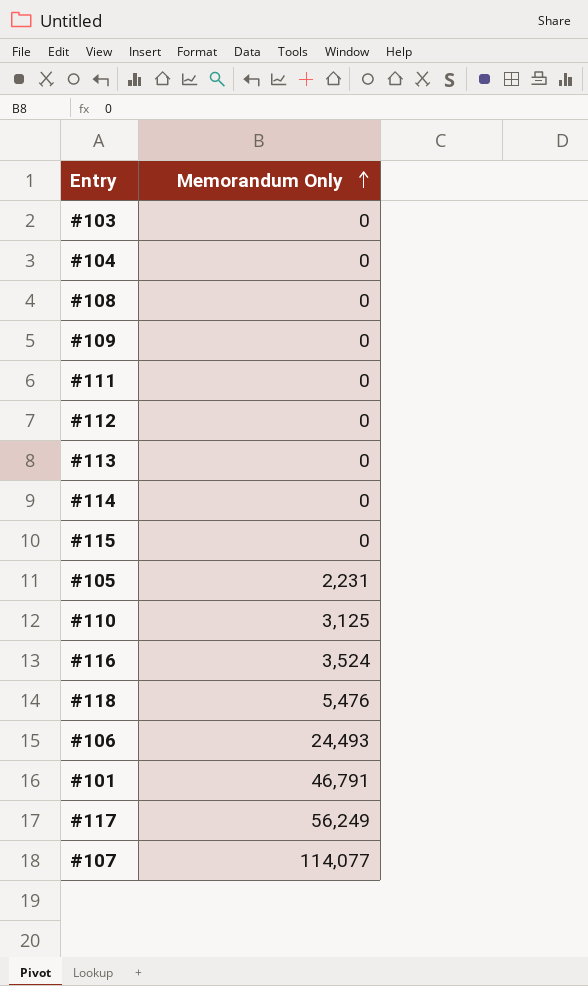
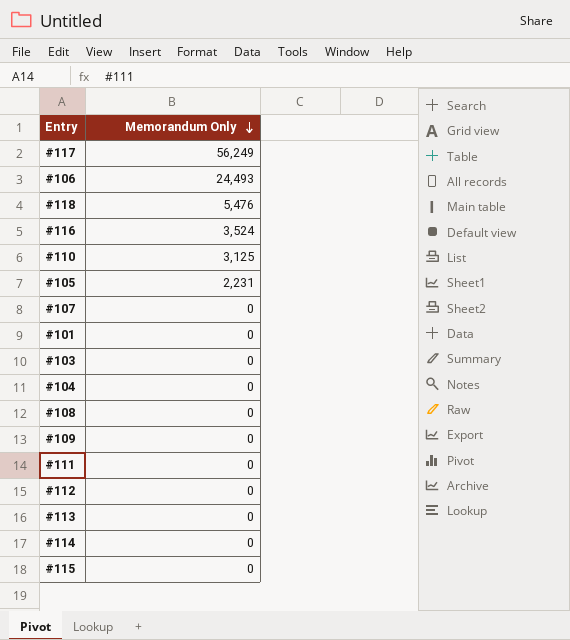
row order: Memorandum Only ascending -> Memorandum Only descending
#107 | Memorandum Only: 114,077 -> 0
#101 | Memorandum Only: 46,791 -> 0

